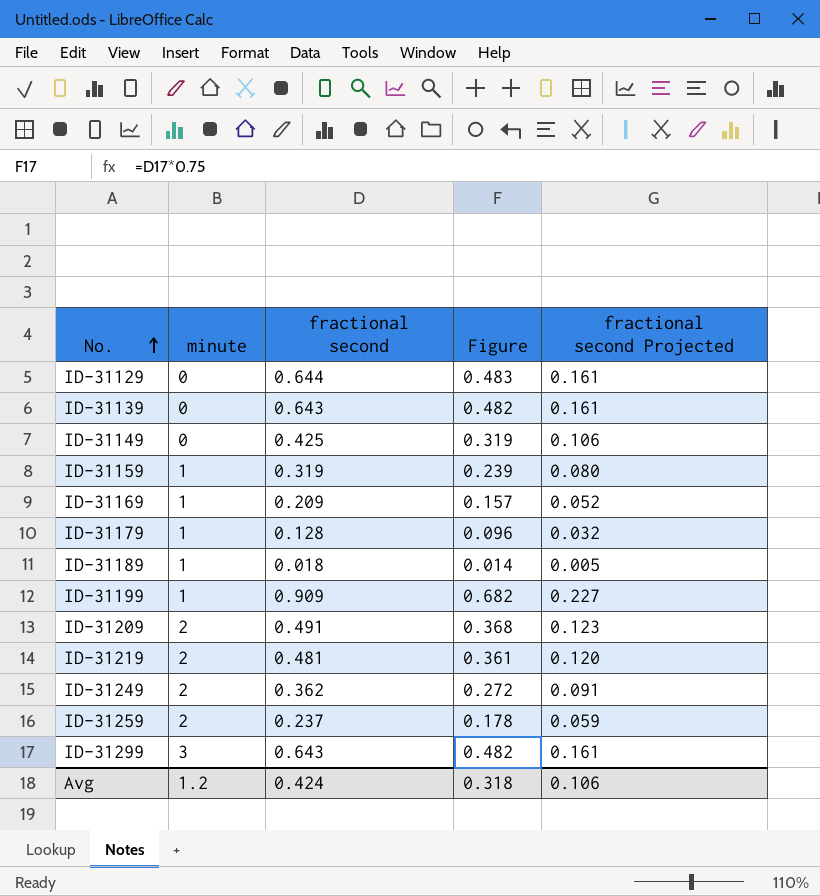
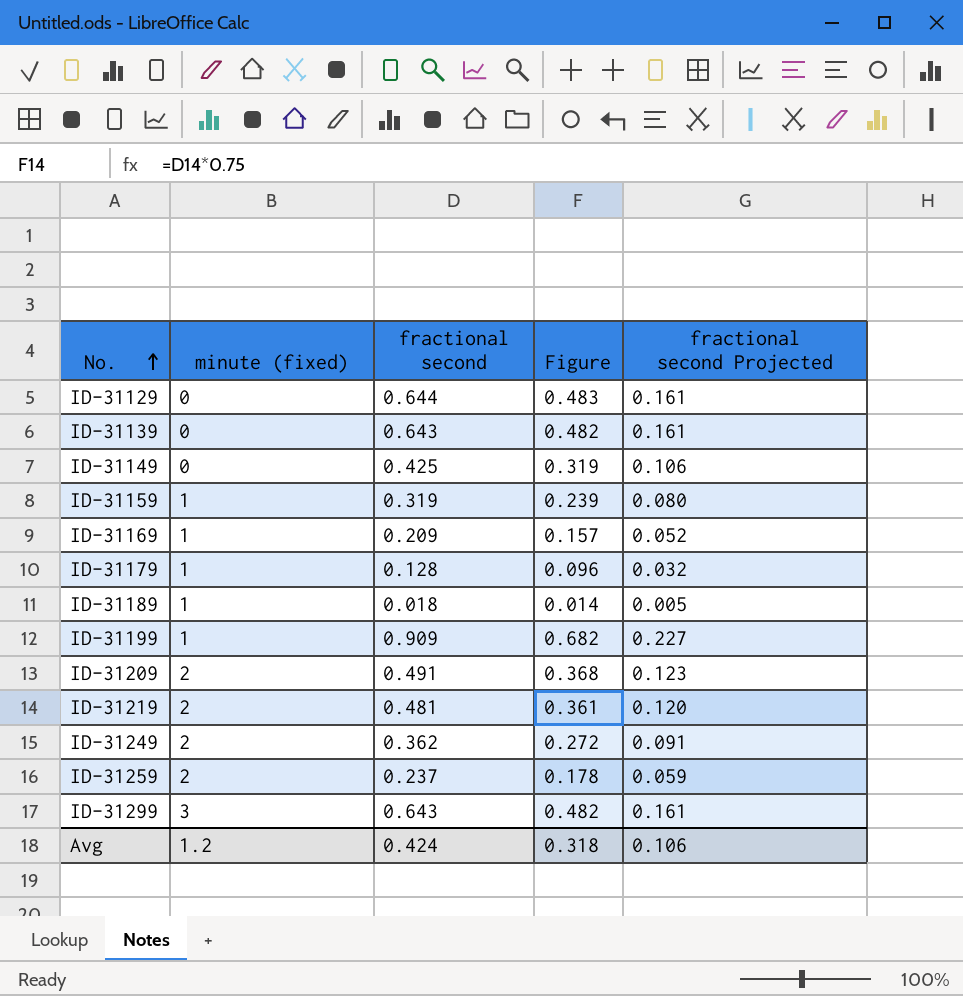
column name: minute -> minute (fixed)

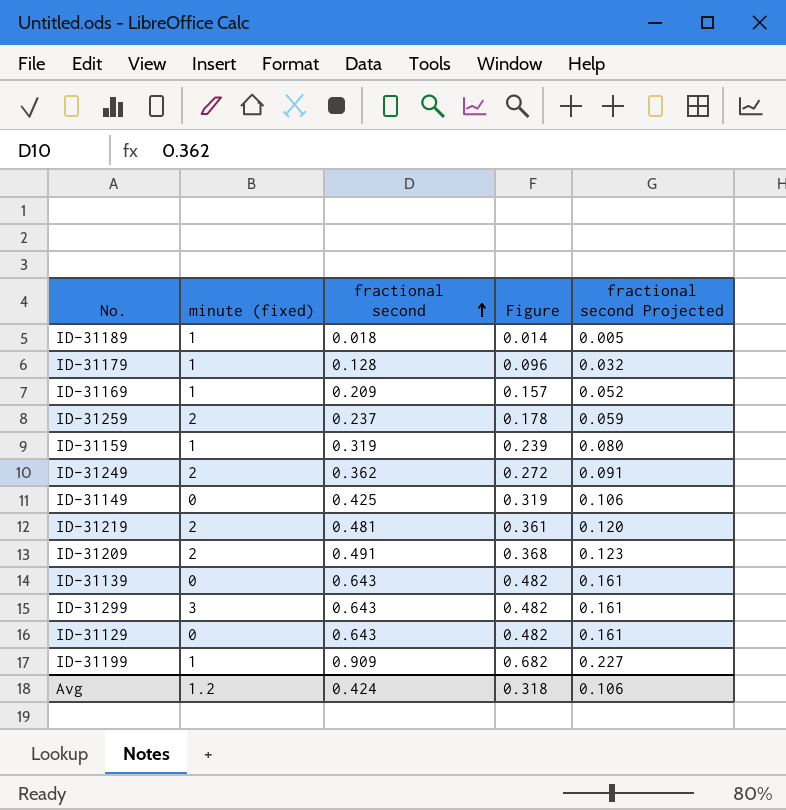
row order: No. ascending -> fractional second ascending
ID-31129 | fractional second: 0.644 -> 0.643
ID-31129 | Figure: 0.483 -> 0.482

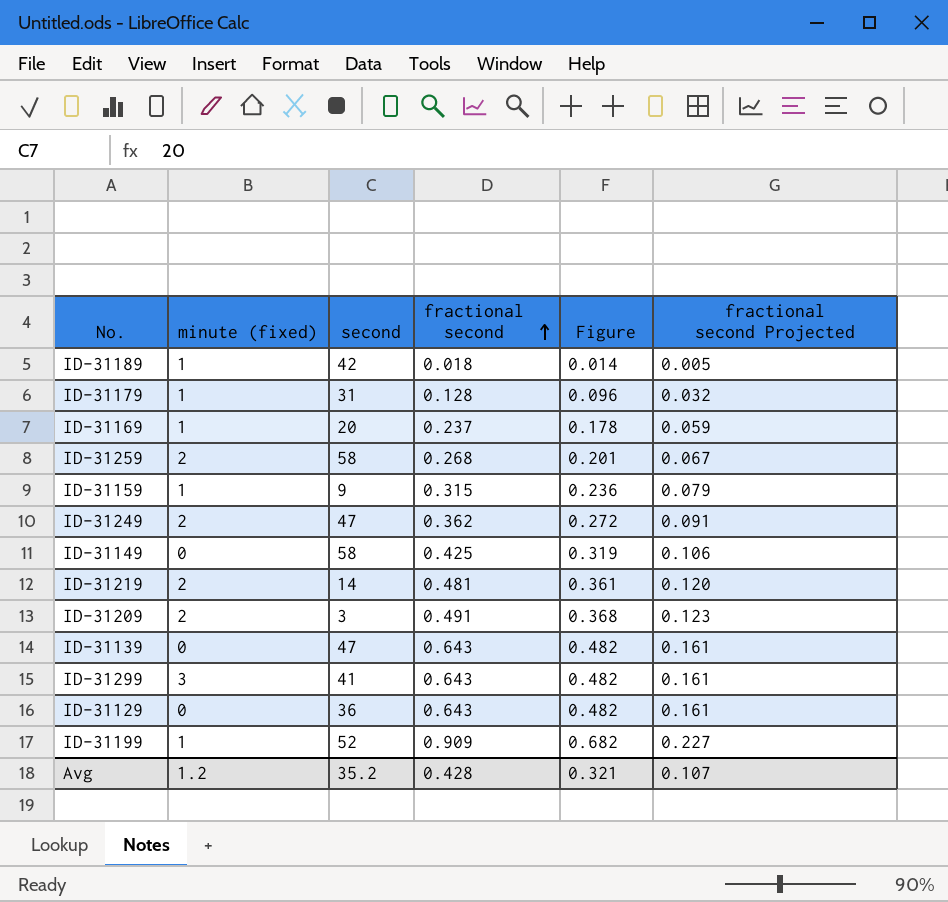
column second | position: none -> 3
ID-31169 | fractional second: 0.209 -> 0.237
ID-31169 | Figure: 0.157 -> 0.178
ID-31169 | fractional second Projected: 0.052 -> 0.059
ID-31259 | fractional second: 0.237 -> 0.268
ID-31259 | Figure: 0.178 -> 0.201
ID-31259 | fractional second Projected: 0.059 -> 0.067
ID-31159 | fractional second: 0.319 -> 0.315
ID-31159 | Figure: 0.239 -> 0.236
ID-31159 | fractional second Projected: 0.080 -> 0.079
Avg | fractional second: 0.424 -> 0.428
Avg | Figure: 0.318 -> 0.321
Avg | fractional second Projected: 0.106 -> 0.107

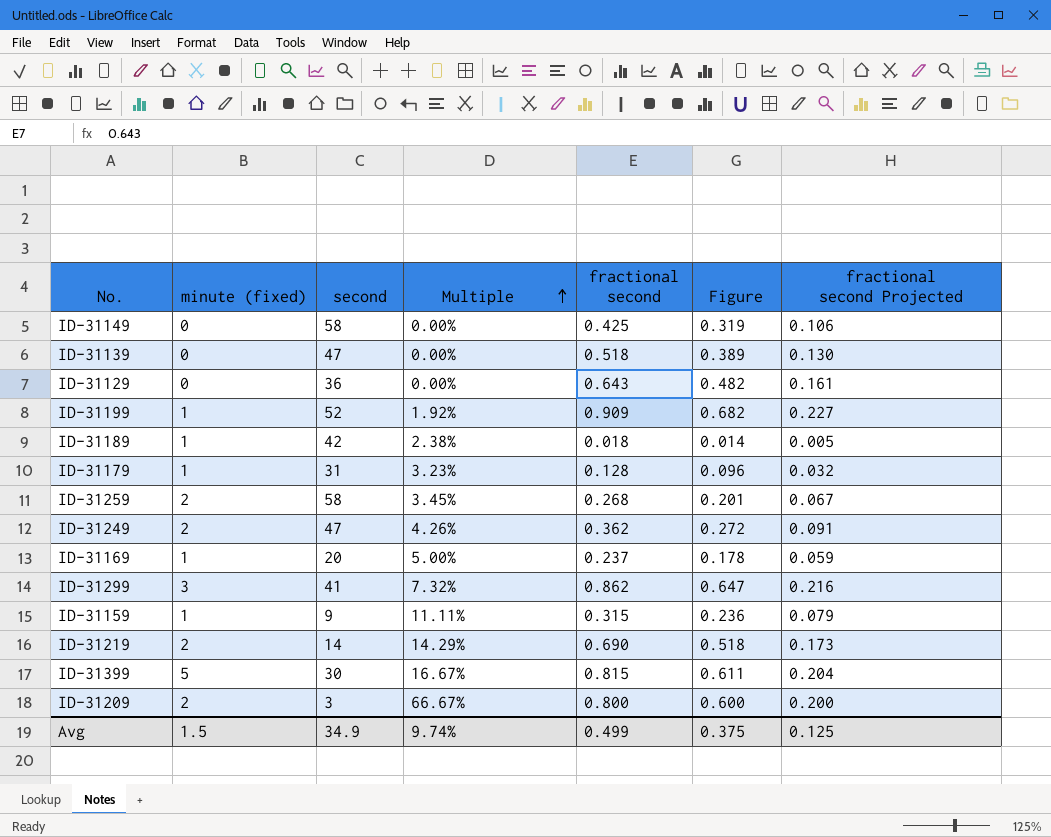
row order: fractional second ascending -> Multiple ascending
column Multiple | formula: none -> [minute (fixed)] / [second]
ID-31139 | fractional second: 0.643 -> 0.518
ID-31139 | Figure: 0.482 -> 0.389
ID-31139 | fractional second Projected: 0.161 -> 0.130
ID-31299 | fractional second: 0.643 -> 0.862
ID-31299 | Figure: 0.482 -> 0.647
ID-31299 | fractional second Projected: 0.161 -> 0.216
ID-31219 | fractional second: 0.481 -> 0.690
ID-31219 | Figure: 0.361 -> 0.518
ID-31219 | fractional second Projected: 0.120 -> 0.173
row ID-31399: none -> 5 | 30 | 16.67% | 0.815 | 0.611 | 0.204
ID-31209 | fractional second: 0.491 -> 0.800
ID-31209 | Figure: 0.368 -> 0.600
ID-31209 | fractional second Projected: 0.123 -> 0.200
Avg | minute (fixed): 1.2 -> 1.5
Avg | second: 35.2 -> 34.9
Avg | fractional second: 0.428 -> 0.499
Avg | Figure: 0.321 -> 0.375
Avg | fractional second Projected: 0.107 -> 0.125

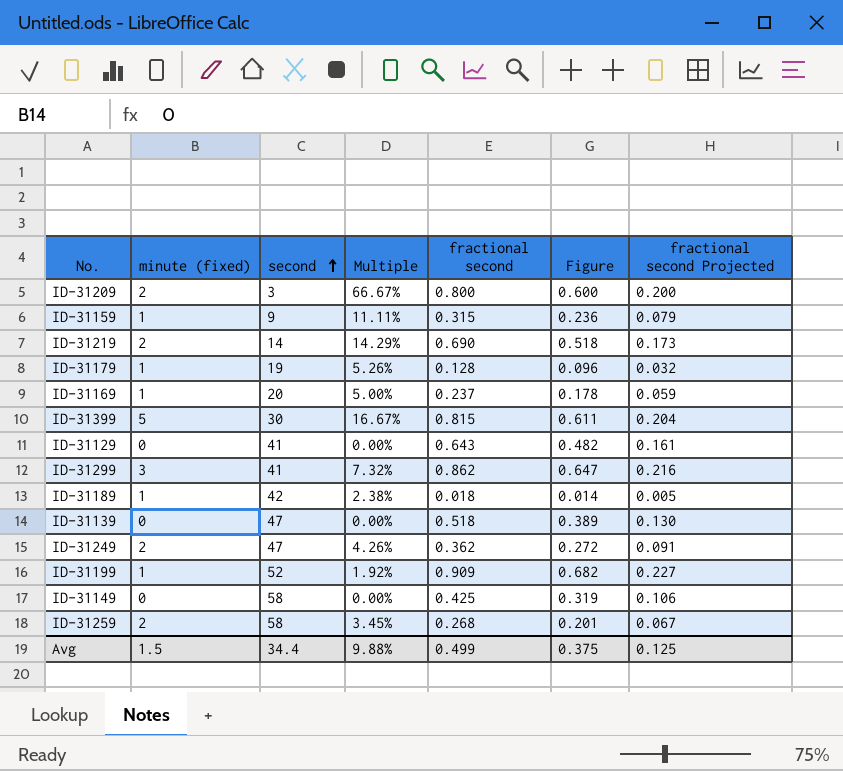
row order: Multiple ascending -> second ascending
ID-31179 | second: 31 -> 19
ID-31179 | Multiple: 3.23% -> 5.26%
ID-31129 | second: 36 -> 41
Avg | second: 34.9 -> 34.4
Avg | Multiple: 9.74% -> 9.88%

